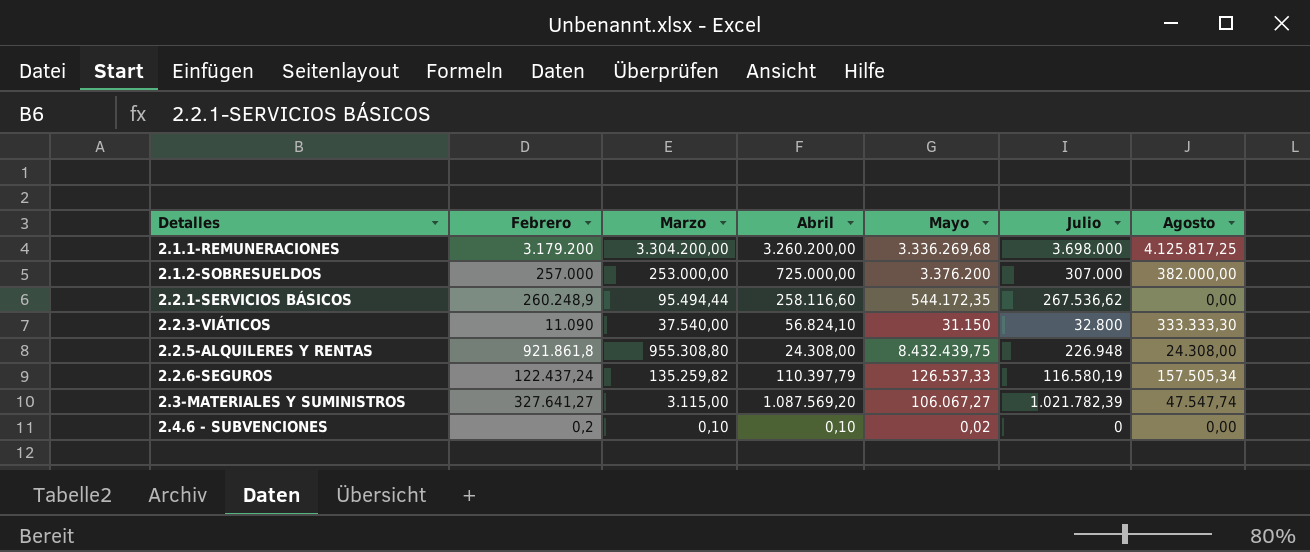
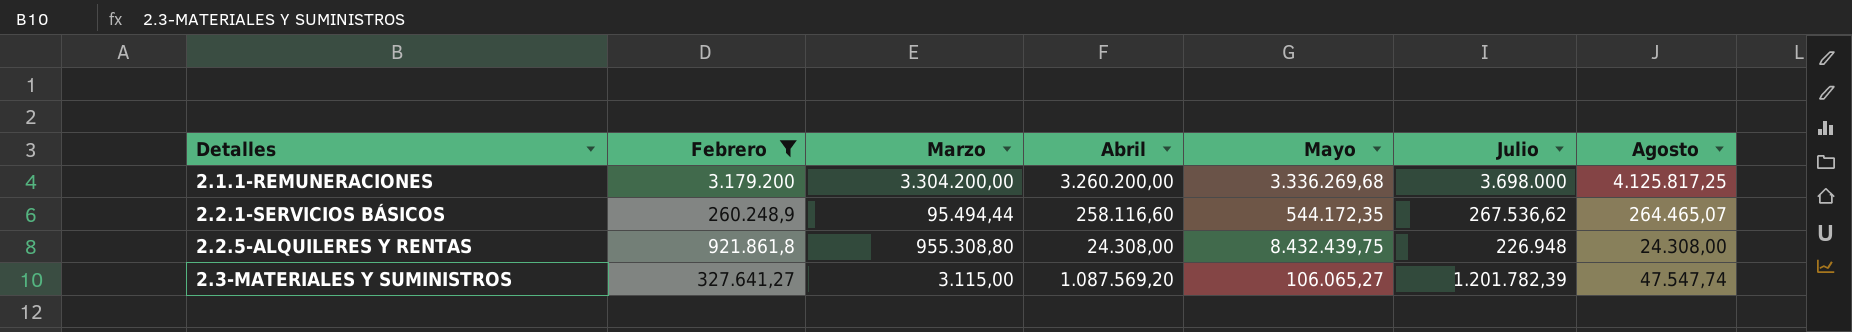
filter: none -> Febrero >= 260.248,9
2.2.1-SERVICIOS BÁSICOS | Agosto: 0,00 -> 264.465,07
2.3-MATERIALES Y SUMINISTROS | Mayo: 106.067,27 -> 106.065,27
2.3-MATERIALES Y SUMINISTROS | Julio: 1.021.782,39 -> 1.201.782,39

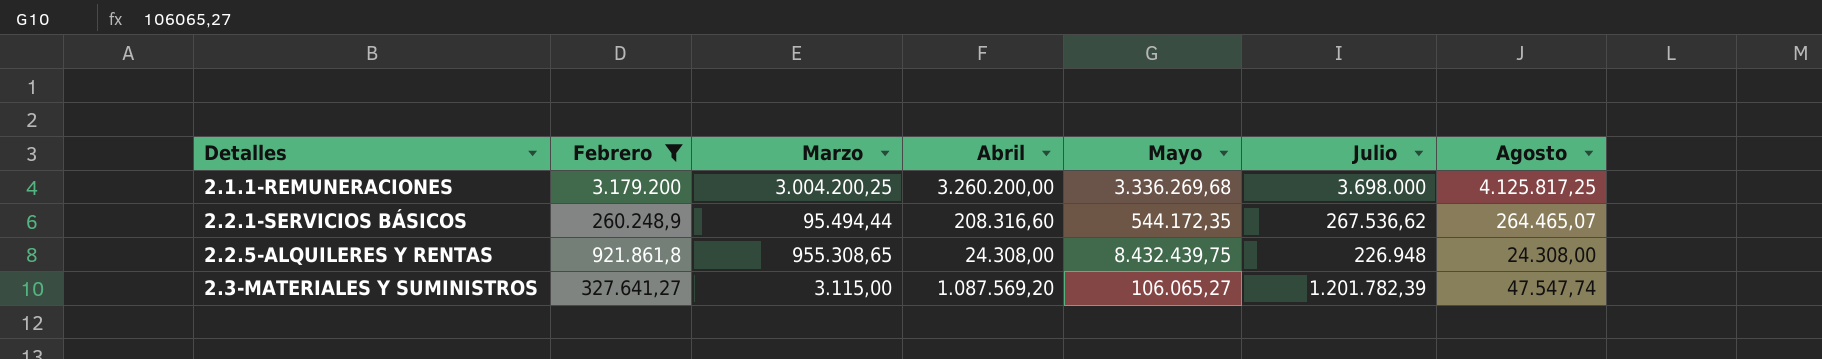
2.1.1-REMUNERACIONES | Marzo: 3.304.200,00 -> 3.004.200,25
2.2.1-SERVICIOS BÁSICOS | Abril: 258.116,60 -> 208.316,60
2.2.5-ALQUILERES Y RENTAS | Marzo: 955.308,80 -> 955.308,65

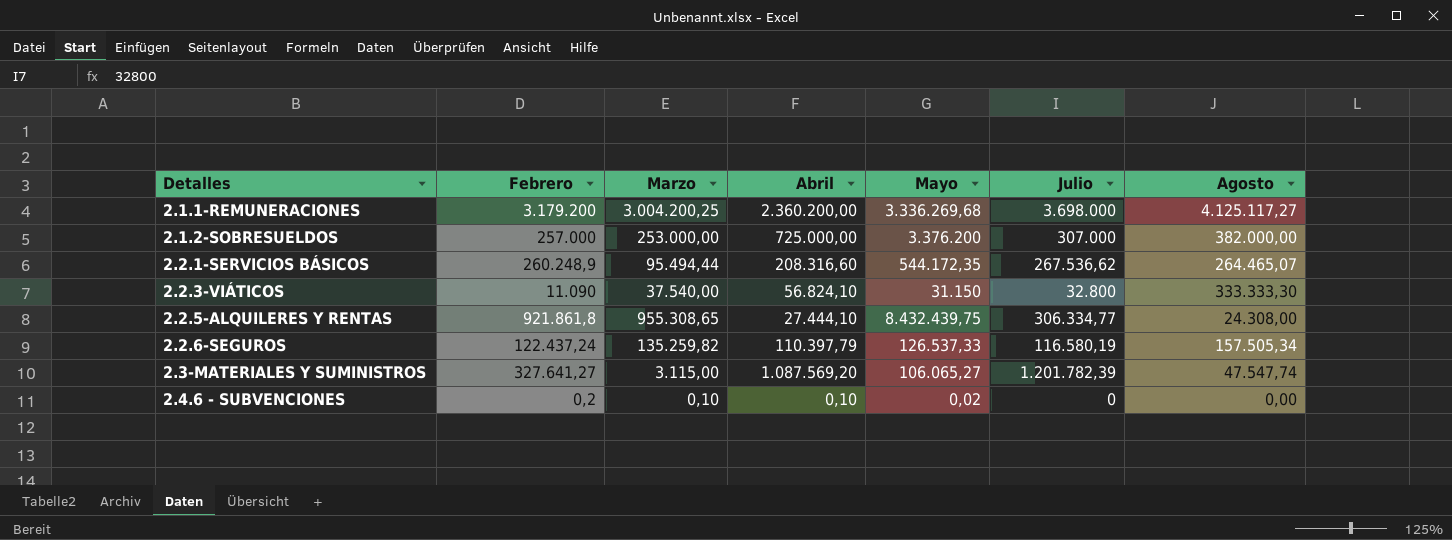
filter: Febrero >= 260.248,9 -> none
2.1.1-REMUNERACIONES | Abril: 3.260.200,00 -> 2.360.200,00
2.1.1-REMUNERACIONES | Agosto: 4.125.817,25 -> 4.125.117,27
2.2.5-ALQUILERES Y RENTAS | Abril: 24.308,00 -> 27.444,10
2.2.5-ALQUILERES Y RENTAS | Julio: 226.948 -> 306.334,77

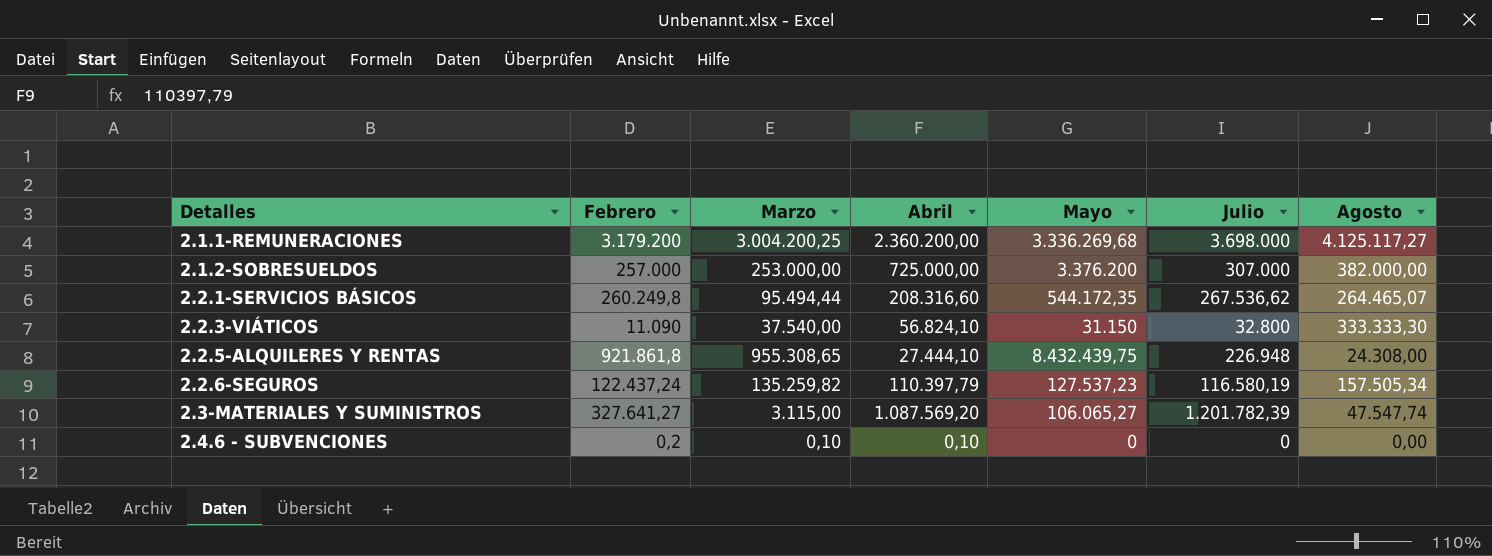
2.2.1-SERVICIOS BÁSICOS | Febrero: 260.248,9 -> 260.249,8
2.2.5-ALQUILERES Y RENTAS | Julio: 306.334,77 -> 226.948
2.2.6-SEGUROS | Mayo: 126.537,33 -> 127.537,23
2.4.6 - SUBVENCIONES | Mayo: 0,02 -> 0

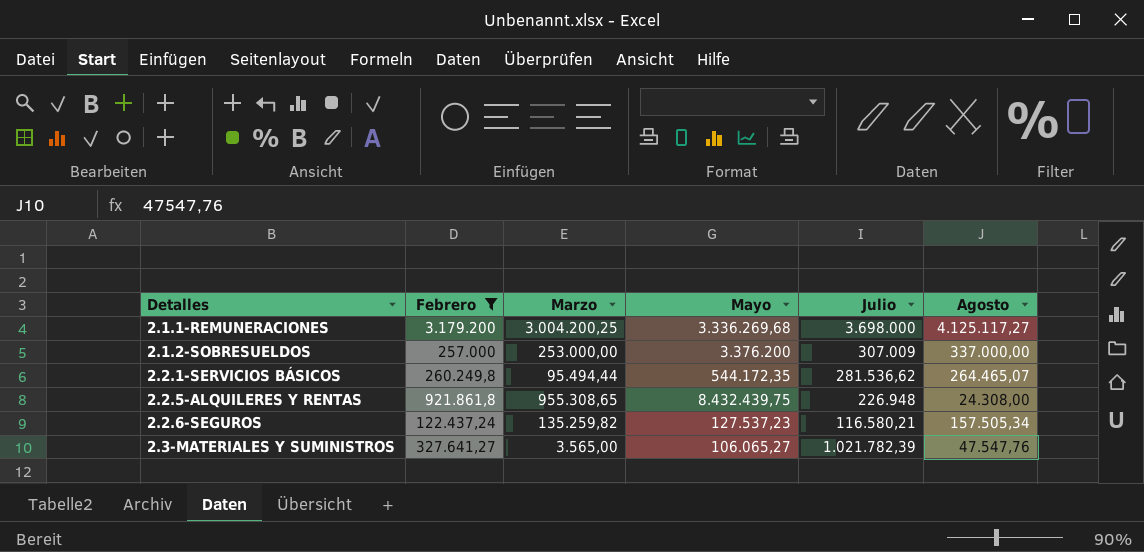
filter: none -> Febrero >= 122.437,24
column Abril | position: 4 -> none
2.1.2-SOBRESUELDOS | Julio: 307.000 -> 307.009
2.1.2-SOBRESUELDOS | Agosto: 382.000,00 -> 337.000,00
2.2.1-SERVICIOS BÁSICOS | Julio: 267.536,62 -> 281.536,62
2.2.6-SEGUROS | Julio: 116.580,19 -> 116.580,21
2.3-MATERIALES Y SUMINISTROS | Marzo: 3.115,00 -> 3.565,00
2.3-MATERIALES Y SUMINISTROS | Julio: 1.201.782,39 -> 1.021.782,39
2.3-MATERIALES Y SUMINISTROS | Agosto: 47.547,74 -> 47.547,76

